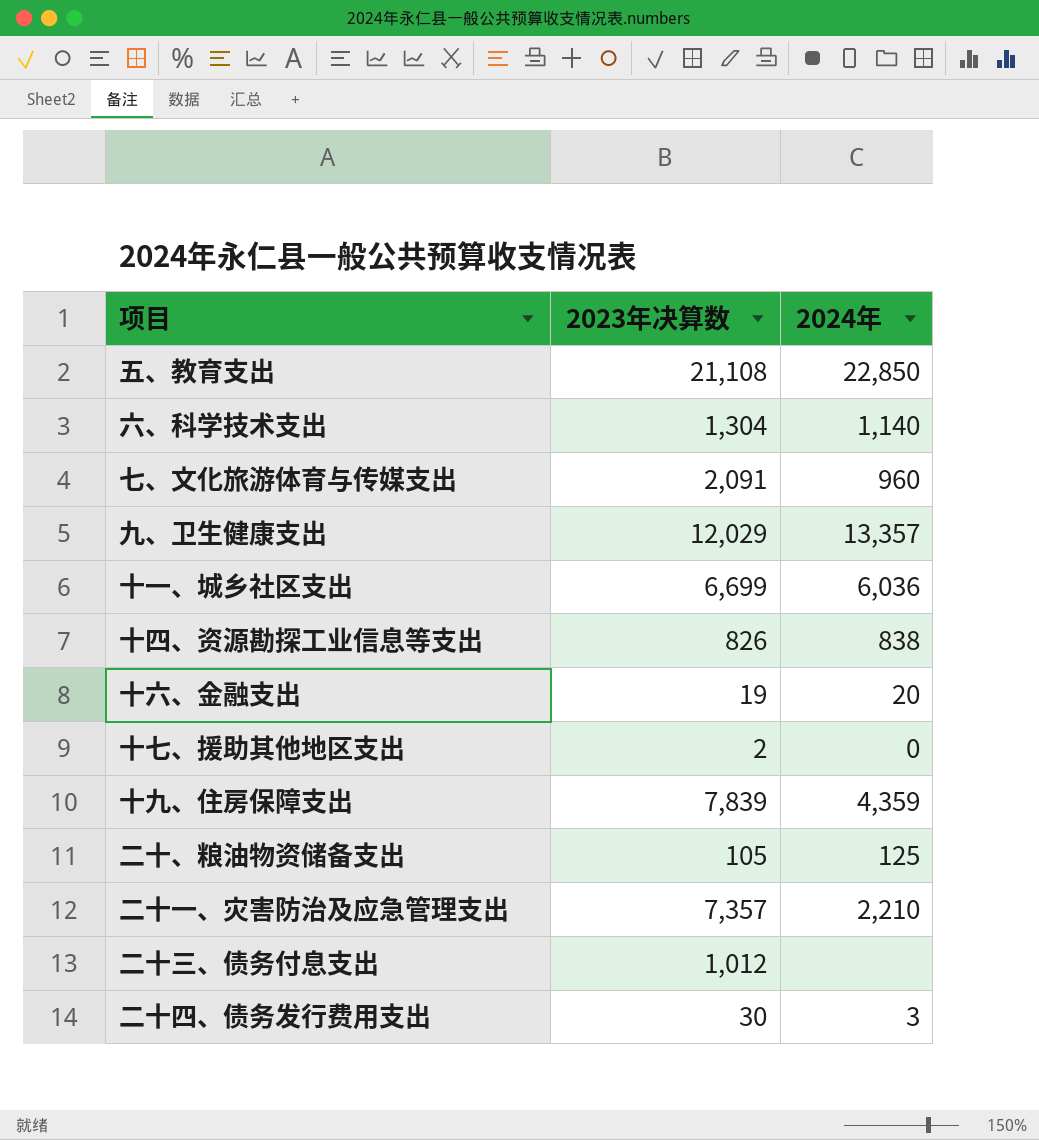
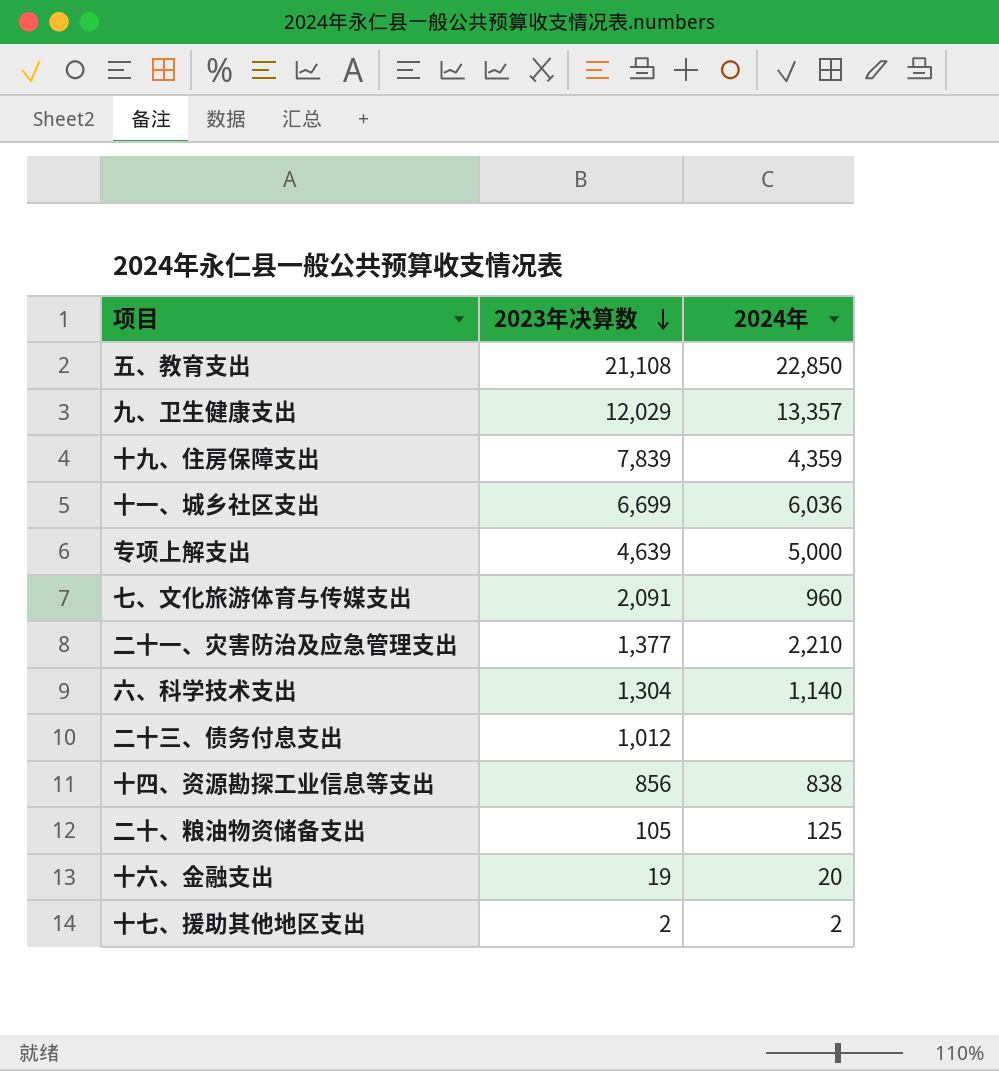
row order: none -> 2023年决算数 descending
row 二十四、债务发行费用支出: 30 | 3 -> none
row 专项上解支出: none -> 4,639 | 5,000
二十一、灾害防治及应急管理支出 | 2023年决算数: 7,357 -> 1,377
十四、资源勘探工业信息等支出 | 2023年决算数: 826 -> 856
十七、援助其他地区支出 | 2024年: 0 -> 2

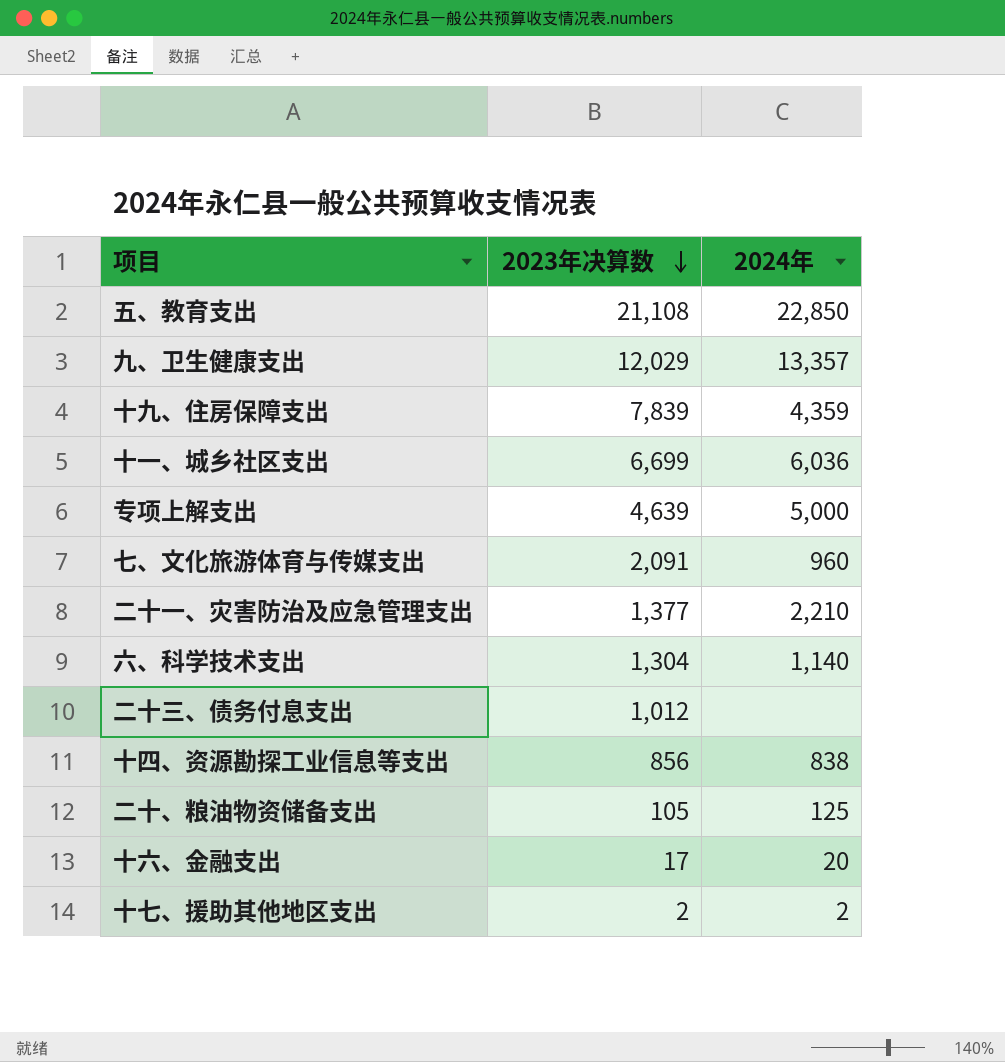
十六、金融支出 | 2023年决算数: 19 -> 17

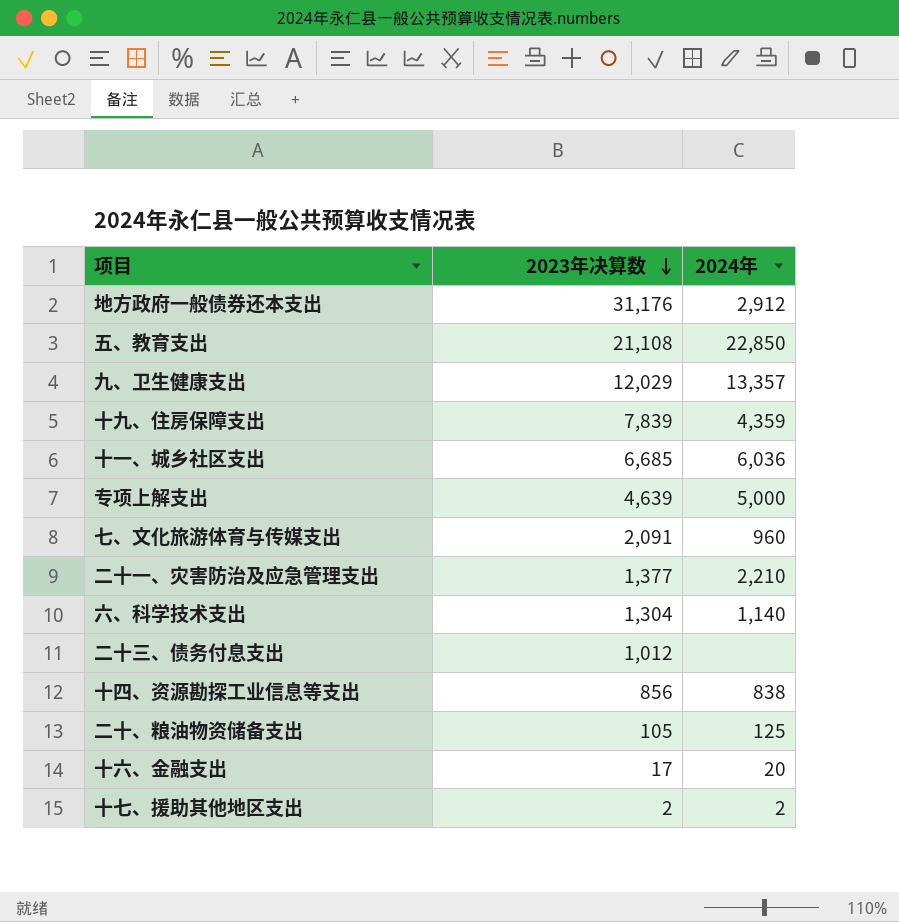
row 地方政府一般债券还本支出: none -> 31,176 | 2,912
十一、城乡社区支出 | 2023年决算数: 6,699 -> 6,685

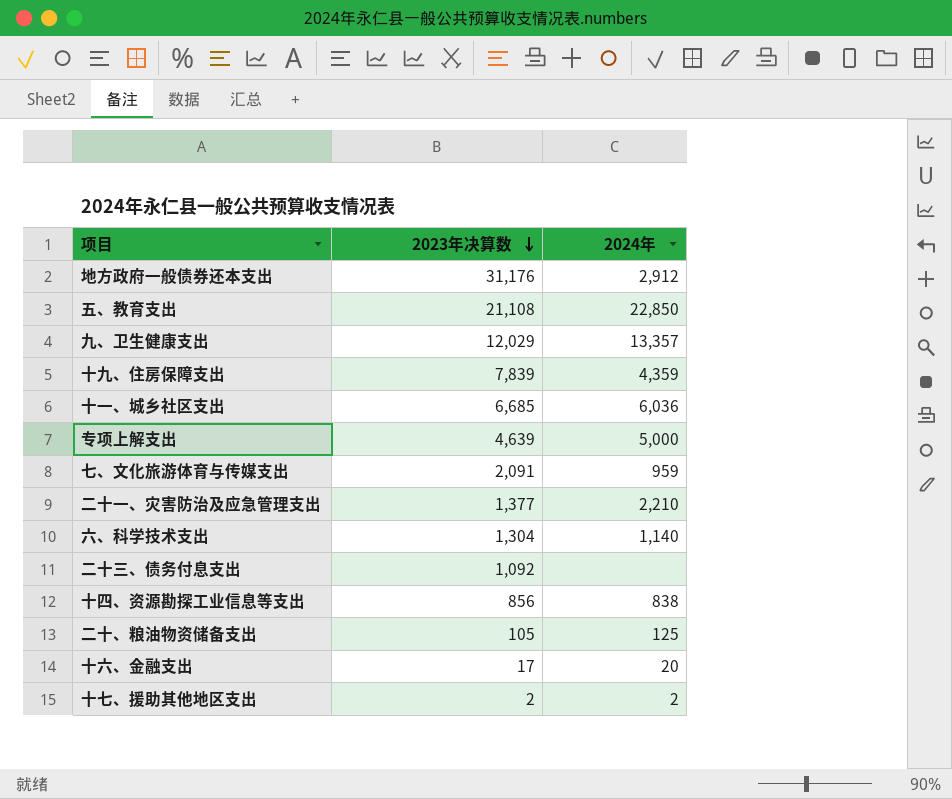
七、文化旅游体育与传媒支出 | 2024年: 960 -> 959
二十三、债务付息支出 | 2023年决算数: 1,012 -> 1,092

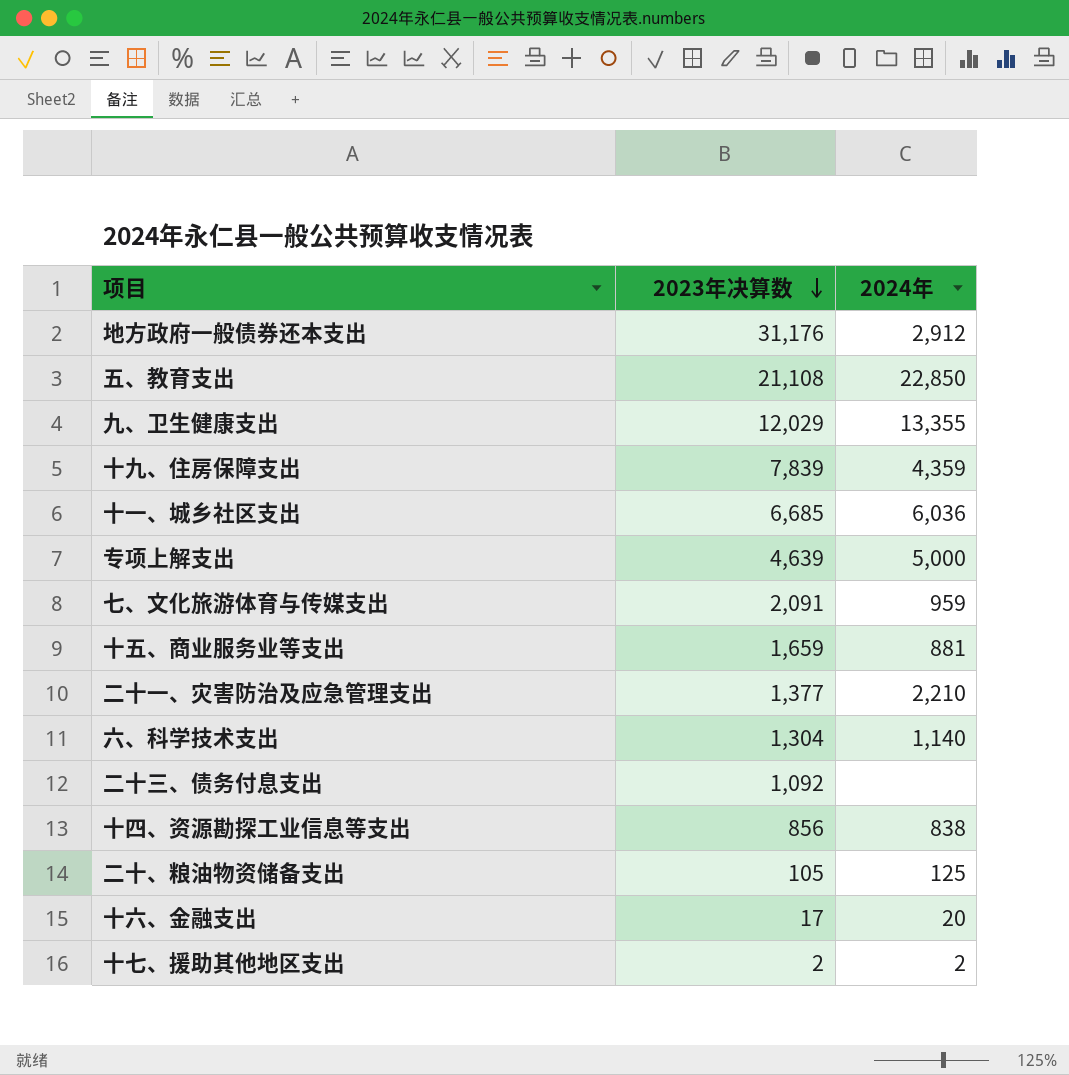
九、卫生健康支出 | 2024年: 13,357 -> 13,355
row 十五、商业服务业等支出: none -> 1,659 | 881

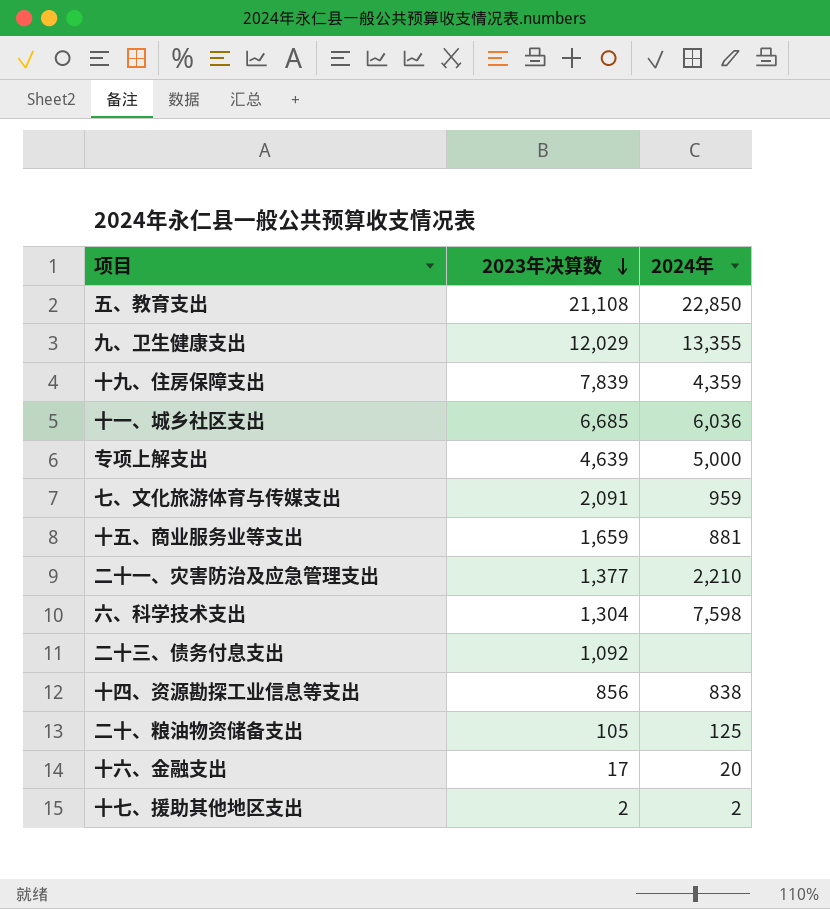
row 地方政府一般债券还本支出: 31,176 | 2,912 -> none
六、科学技术支出 | 2024年: 1,140 -> 7,598

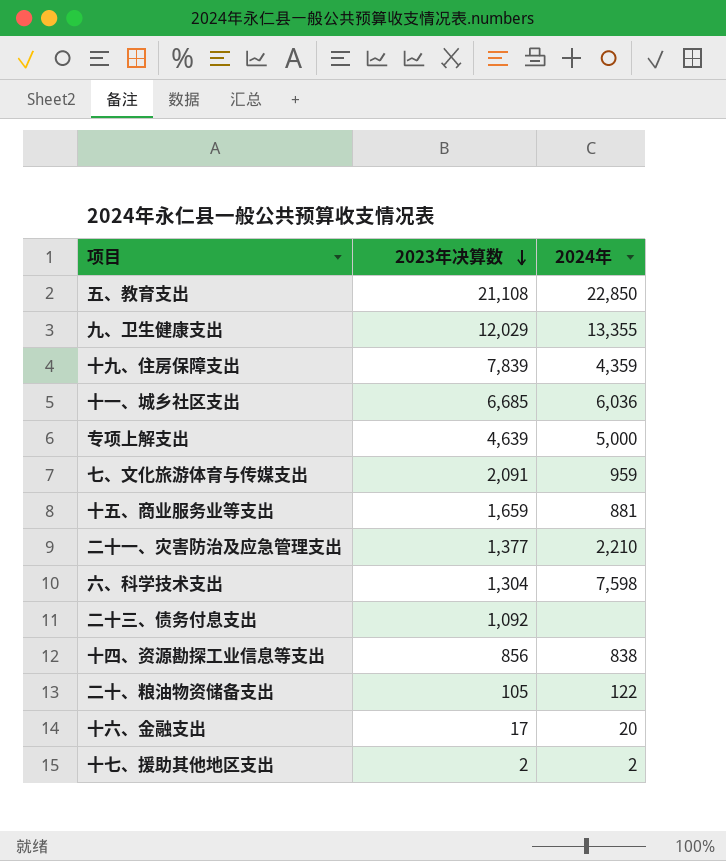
二十、粮油物资储备支出 | 2024年: 125 -> 122

